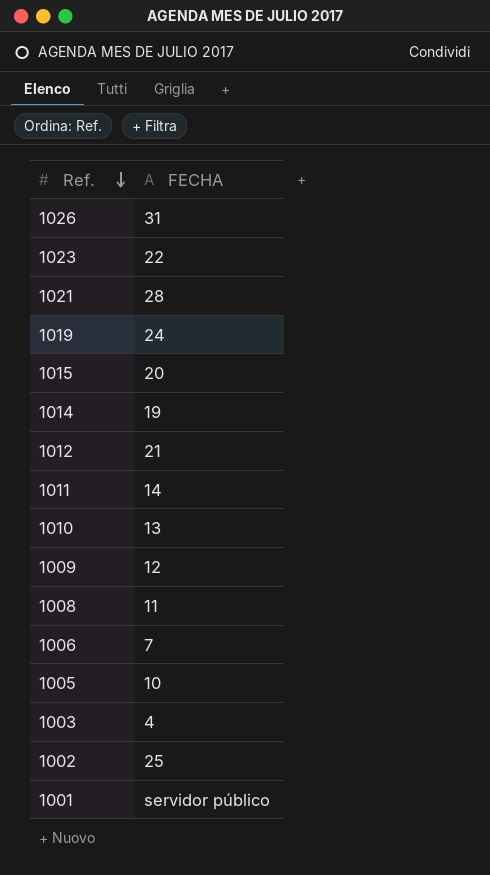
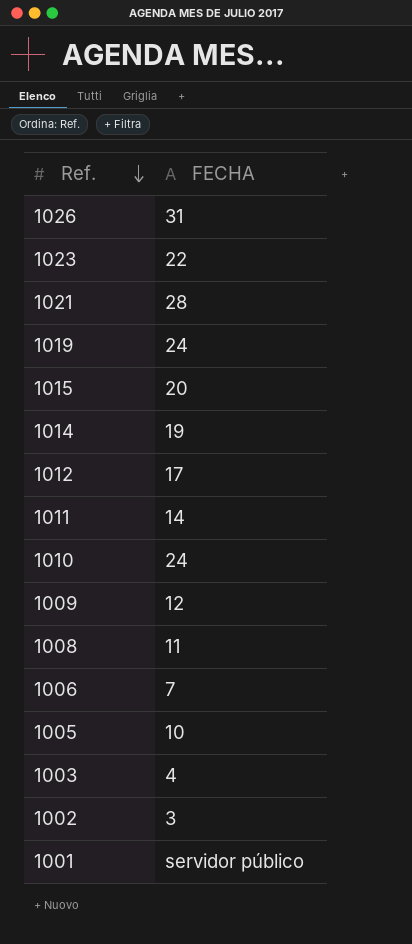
1012 | FECHA: 21 -> 17
1010 | FECHA: 13 -> 24
1002 | FECHA: 25 -> 3

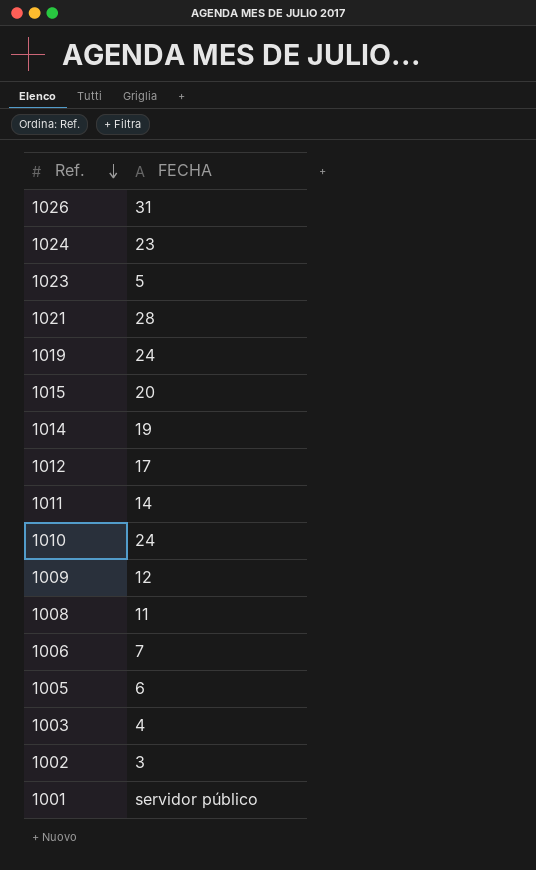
row 1024: none -> 23
1023 | FECHA: 22 -> 5
1005 | FECHA: 10 -> 6

